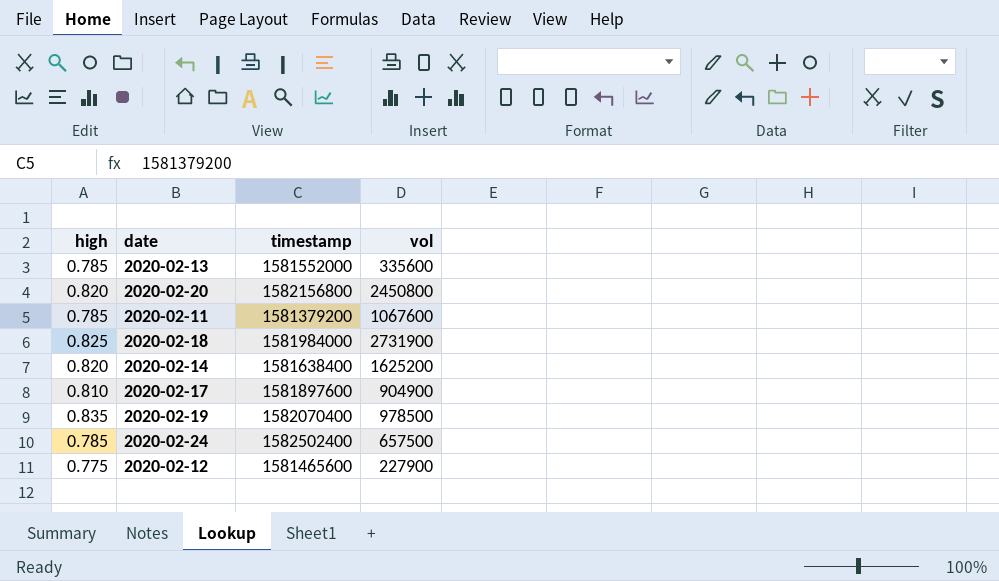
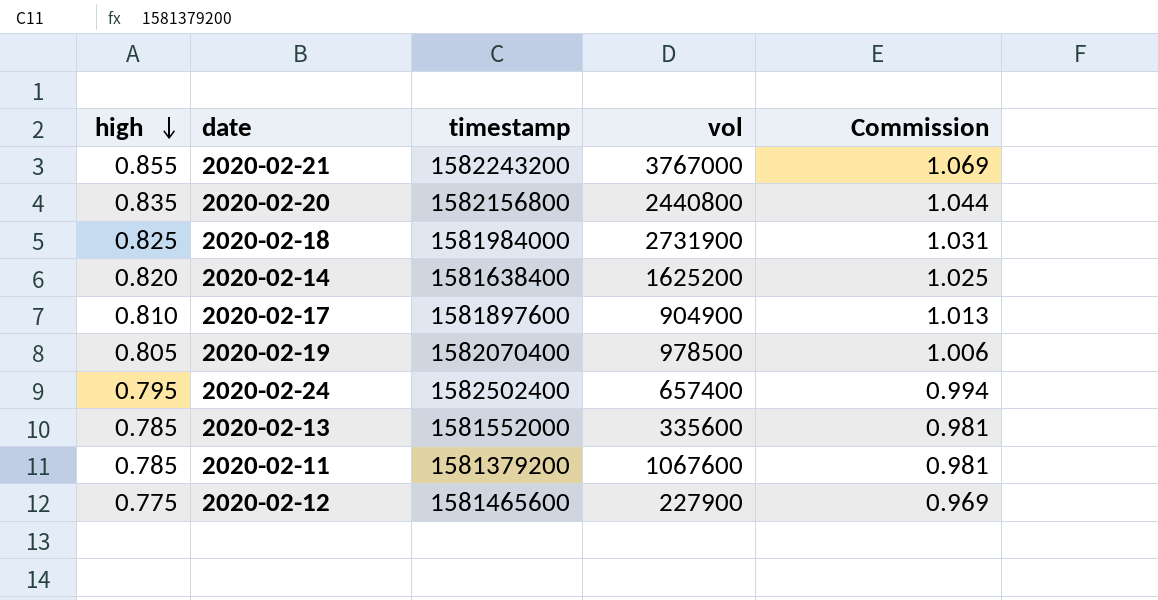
row order: none -> high descending
column Commission | formula: none -> [high] * 1.25
row 2020-02-21: none -> 0.855 | 1582243200 | 3767000 | 1.069
2020-02-20 | high: 0.820 -> 0.835
2020-02-20 | vol: 2450800 -> 2440800
2020-02-19 | high: 0.835 -> 0.805
2020-02-24 | high: 0.785 -> 0.795
2020-02-24 | vol: 657500 -> 657400

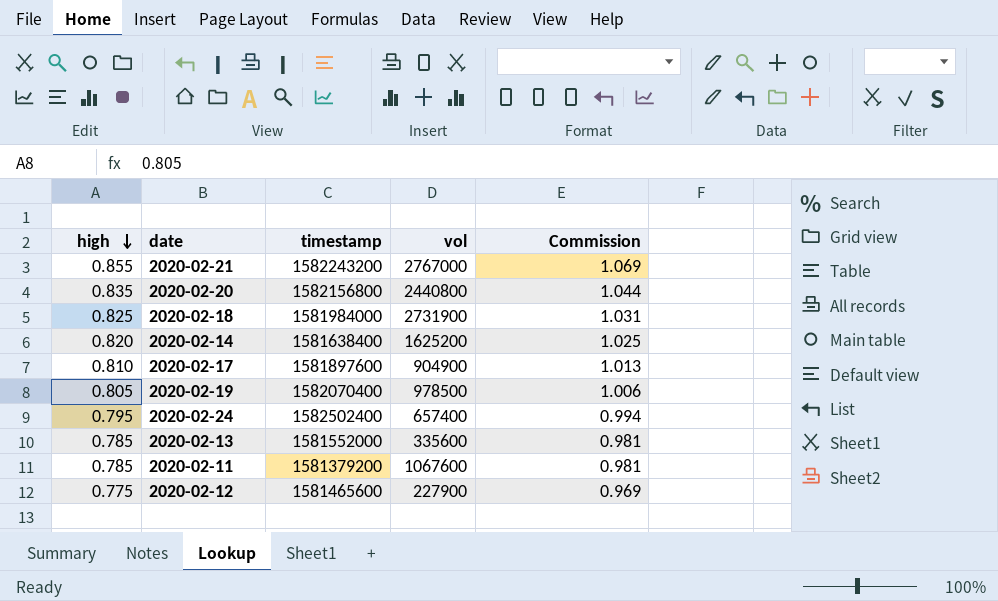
2020-02-21 | vol: 3767000 -> 2767000

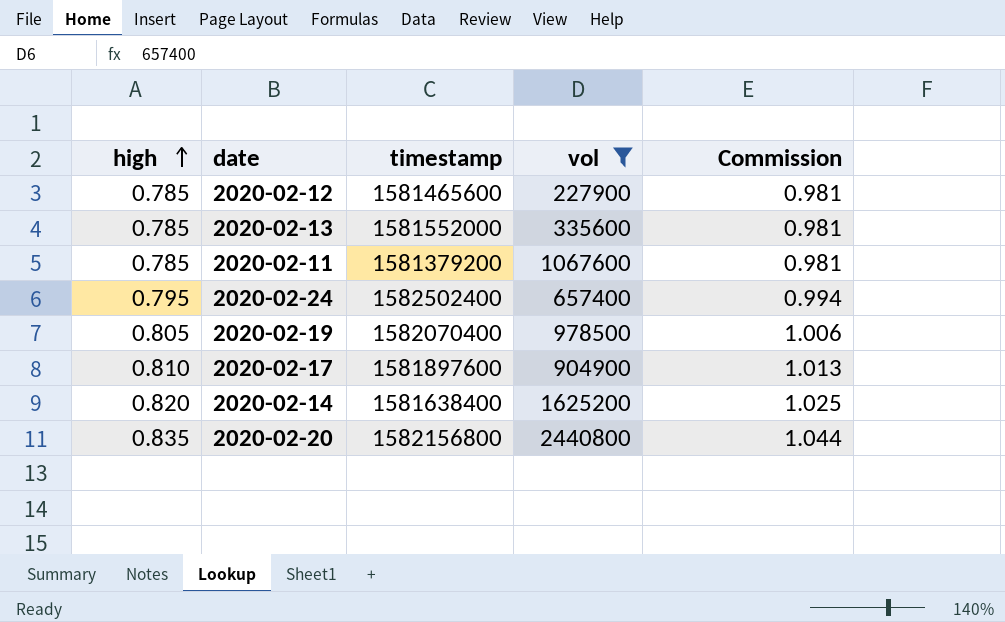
filter: none -> vol <= 2440800
row order: high descending -> high ascending
2020-02-12 | high: 0.775 -> 0.785
2020-02-12 | Commission: 0.969 -> 0.981

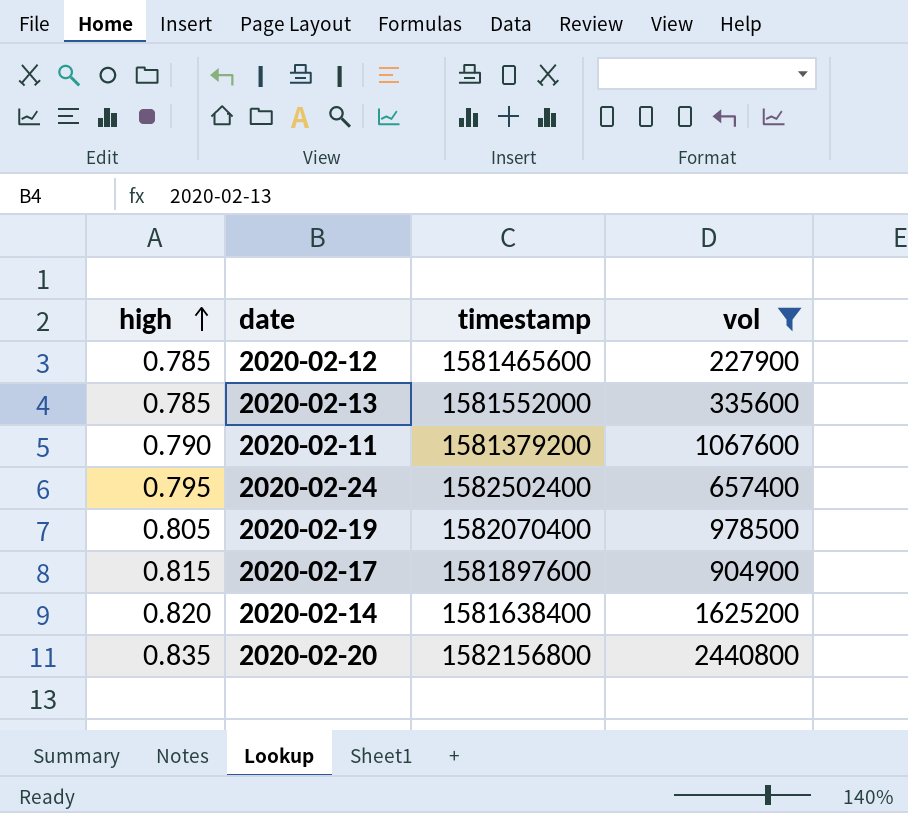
column Commission | formula: [high] * 1.25 -> none
2020-02-11 | high: 0.785 -> 0.790
2020-02-17 | high: 0.810 -> 0.815

